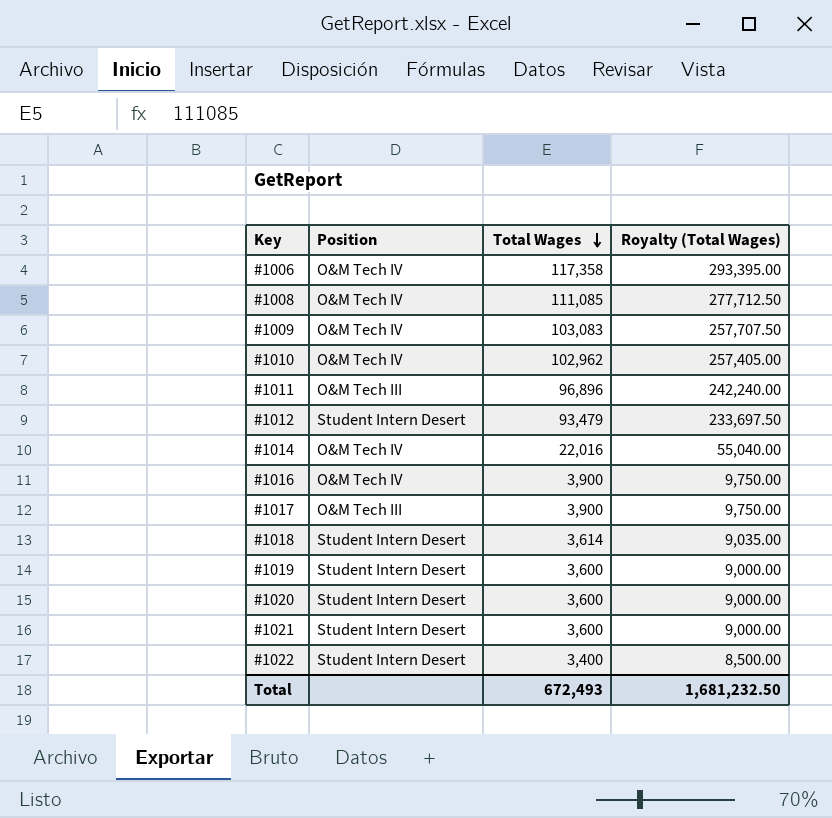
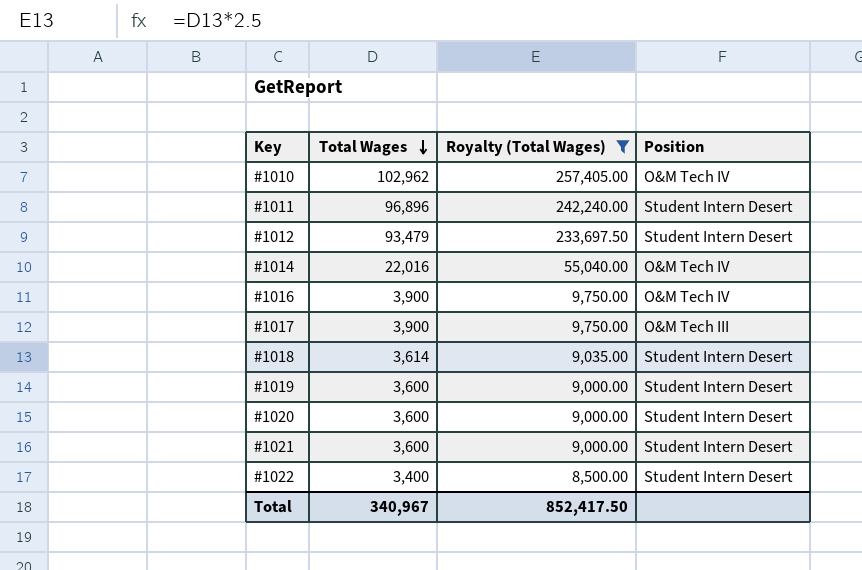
filter: none -> Royalty (Total Wages) <= 257,405.00
column Position | position: 2 -> 4
#1011 | Position: O&M Tech III -> Student Intern Desert
Total | Total Wages: 672,493 -> 340,967
Total | Royalty (Total Wages): 1,681,232.50 -> 852,417.50

